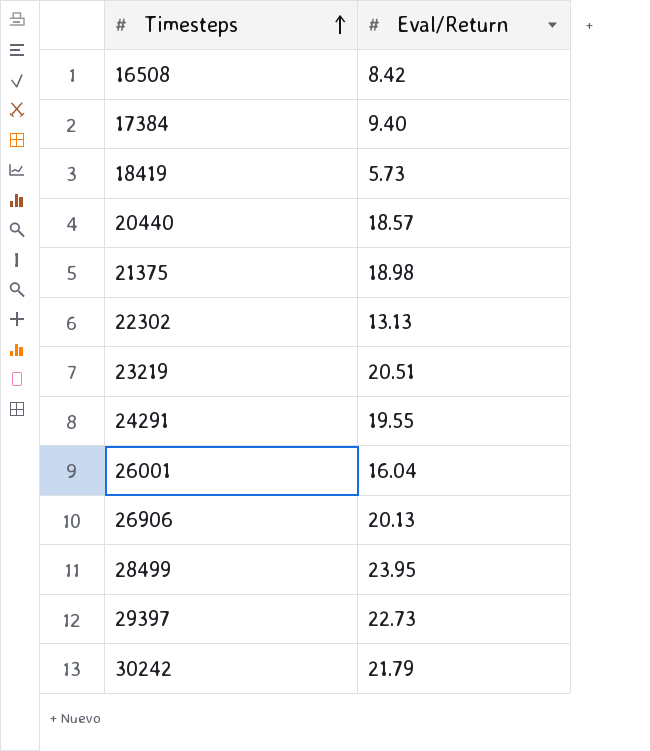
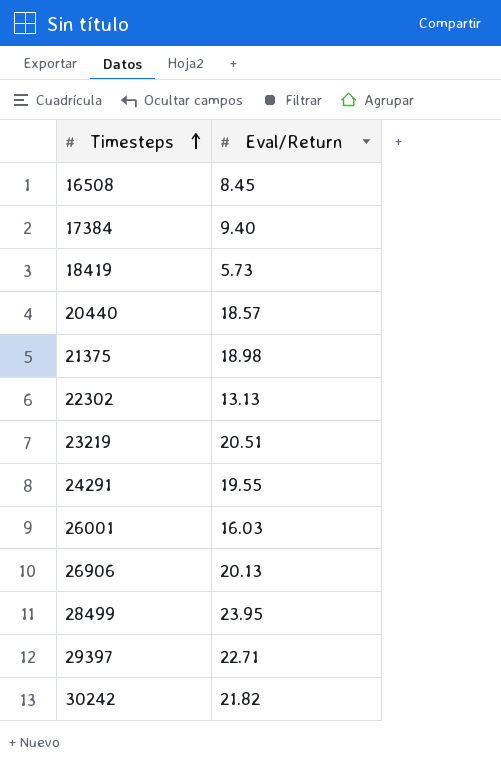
16508 | Eval/Return: 8.42 -> 8.45
26001 | Eval/Return: 16.04 -> 16.03
29397 | Eval/Return: 22.73 -> 22.71
30242 | Eval/Return: 21.79 -> 21.82

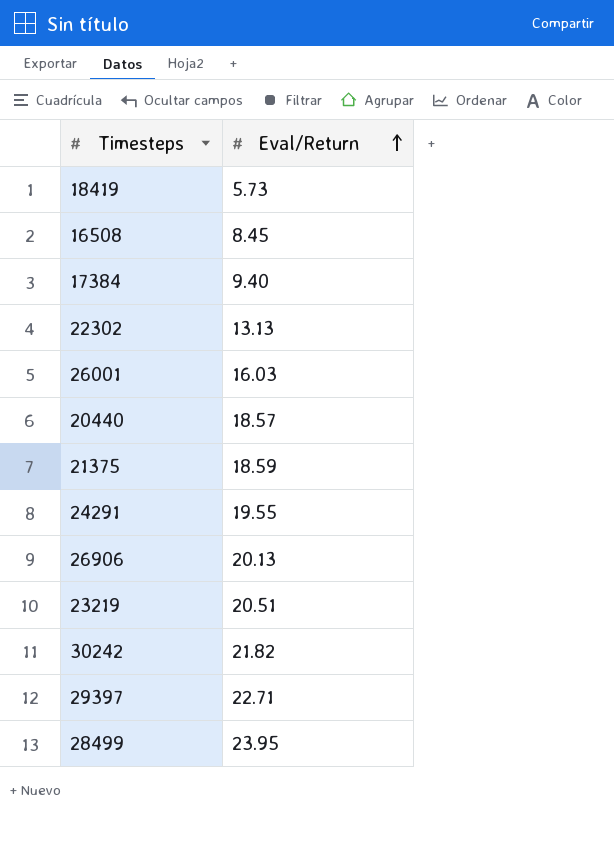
row order: Timesteps ascending -> Eval/Return ascending
21375 | Eval/Return: 18.98 -> 18.59

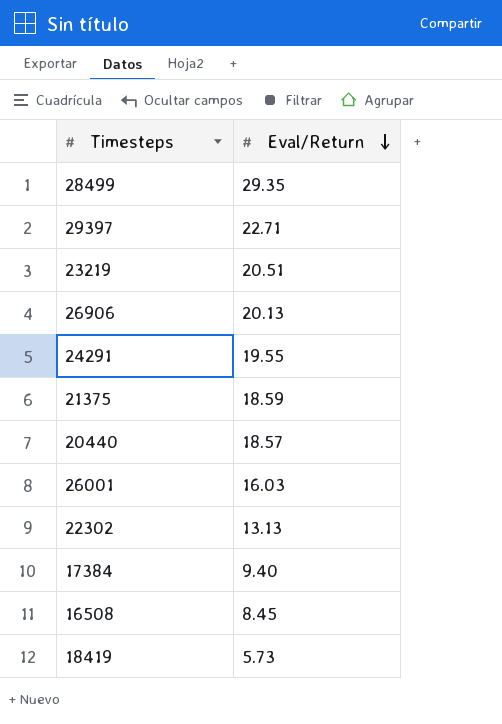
row order: Eval/Return ascending -> Eval/Return descending
row 30242: 21.82 -> none
28499 | Eval/Return: 23.95 -> 29.35

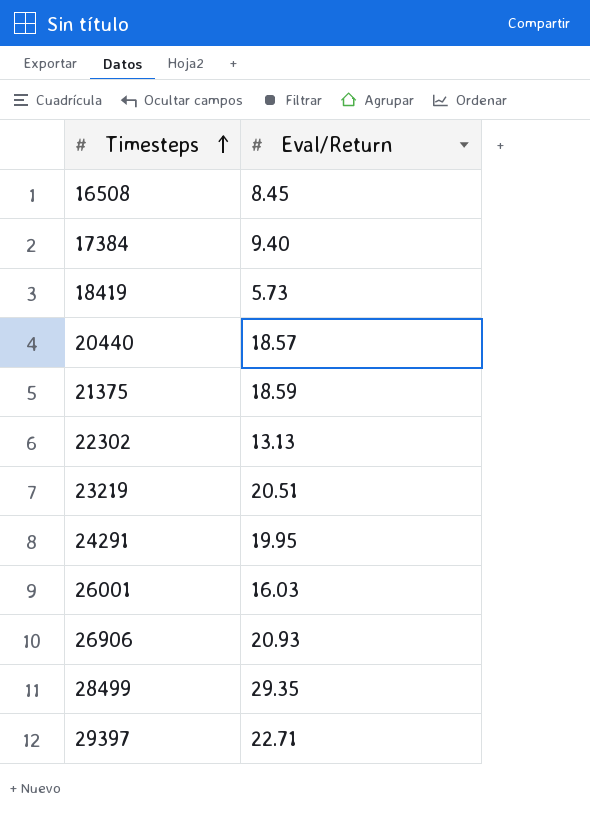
row order: Eval/Return descending -> Timesteps ascending
24291 | Eval/Return: 19.55 -> 19.95
26906 | Eval/Return: 20.13 -> 20.93

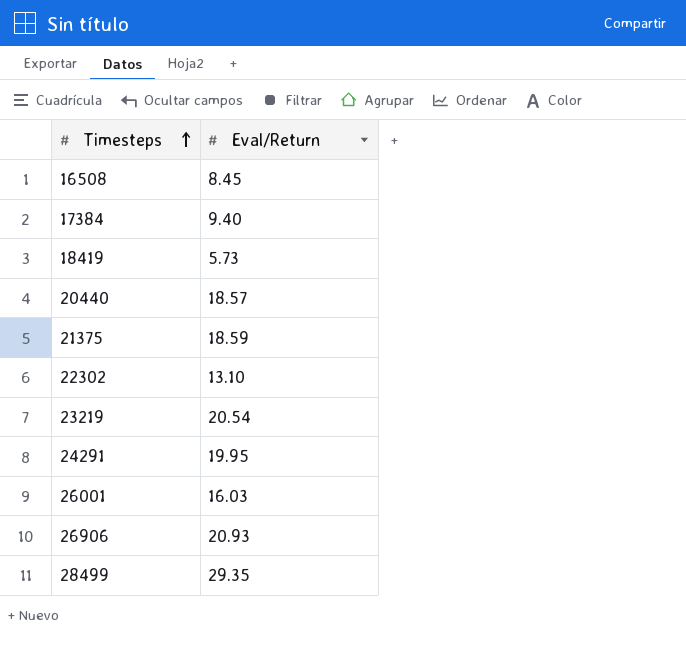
row 29397: 22.71 -> none
22302 | Eval/Return: 13.13 -> 13.10
23219 | Eval/Return: 20.51 -> 20.54

